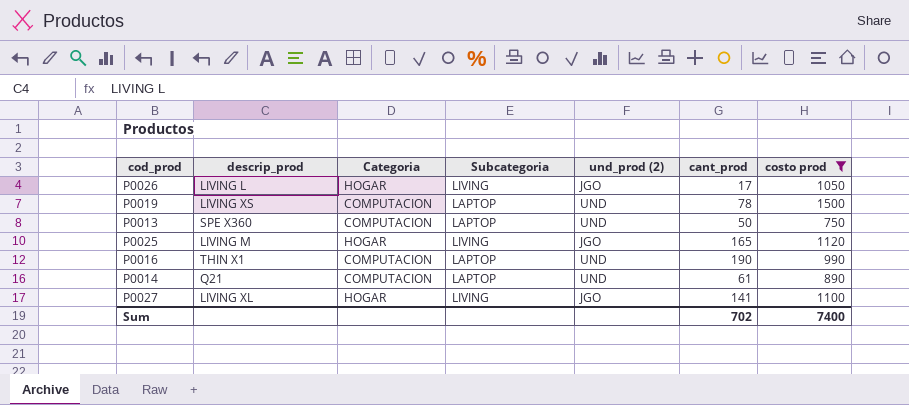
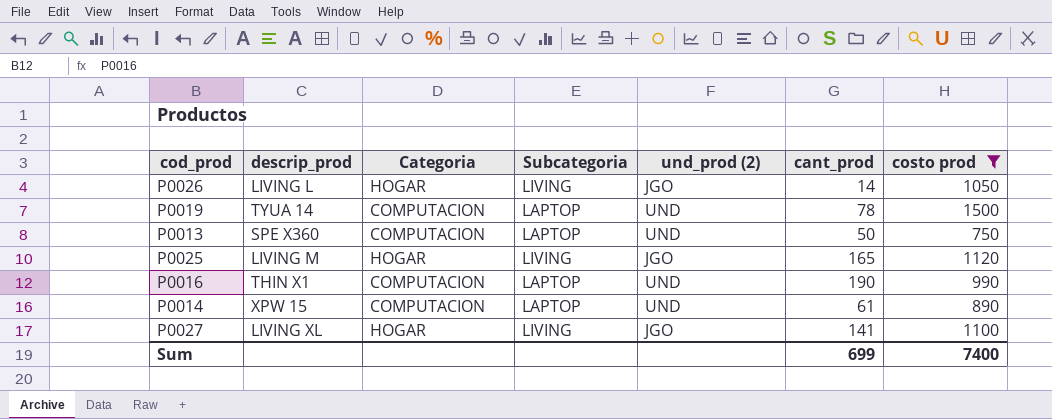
P0026 | cant_prod: 17 -> 14
P0019 | descrip_prod: LIVING XS -> TYUA 14
P0014 | descrip_prod: Q21 -> XPW 15
Sum | cant_prod: 702 -> 699

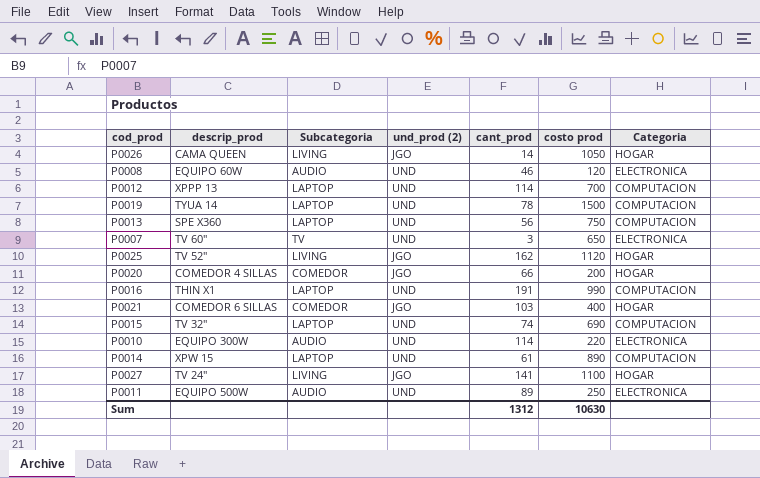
filter: costo prod >= 750 -> none
column Categoria | position: 3 -> 7
P0026 | descrip_prod: LIVING L -> CAMA QUEEN
P0013 | cant_prod: 50 -> 56
P0025 | descrip_prod: LIVING M -> TV 52"
P0025 | cant_prod: 165 -> 162
P0016 | cant_prod: 190 -> 191
P0027 | descrip_prod: LIVING XL -> TV 24"
Sum | cant_prod: 699 -> 1312
Sum | costo prod: 7400 -> 10630

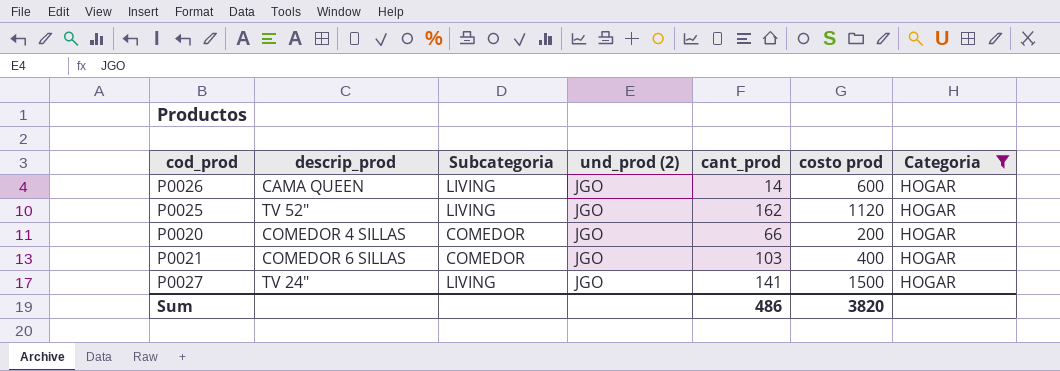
filter: none -> Categoria = HOGAR
P0026 | costo prod: 1050 -> 600
P0027 | costo prod: 1100 -> 1500
Sum | cant_prod: 1312 -> 486
Sum | costo prod: 10630 -> 3820

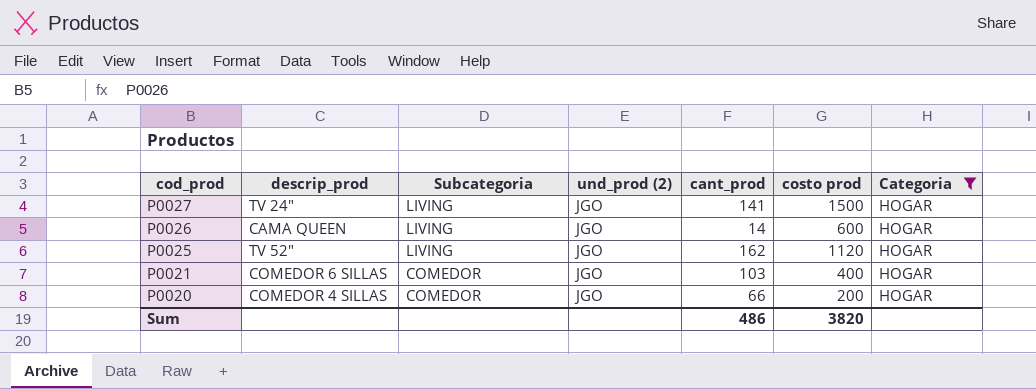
row order: none -> cod_prod descending

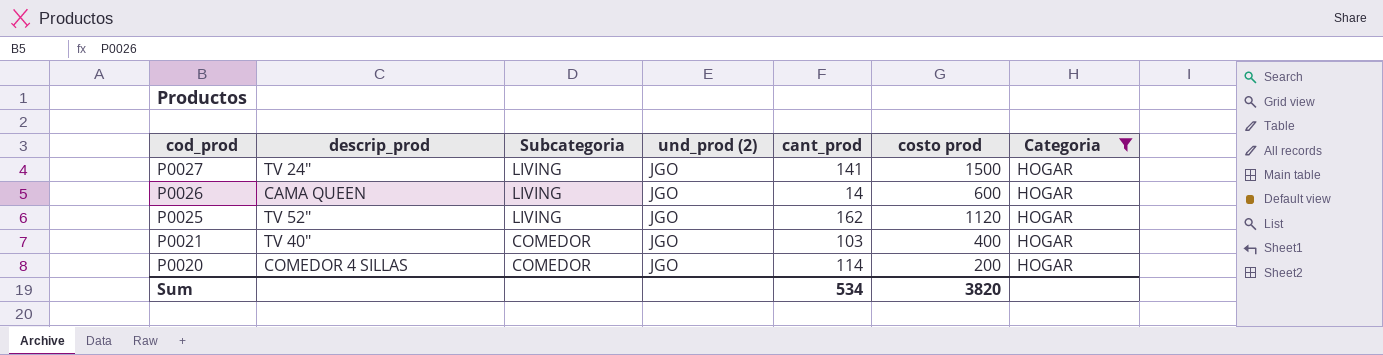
P0021 | descrip_prod: COMEDOR 6 SILLAS -> TV 40"
P0020 | cant_prod: 66 -> 114
Sum | cant_prod: 486 -> 534

